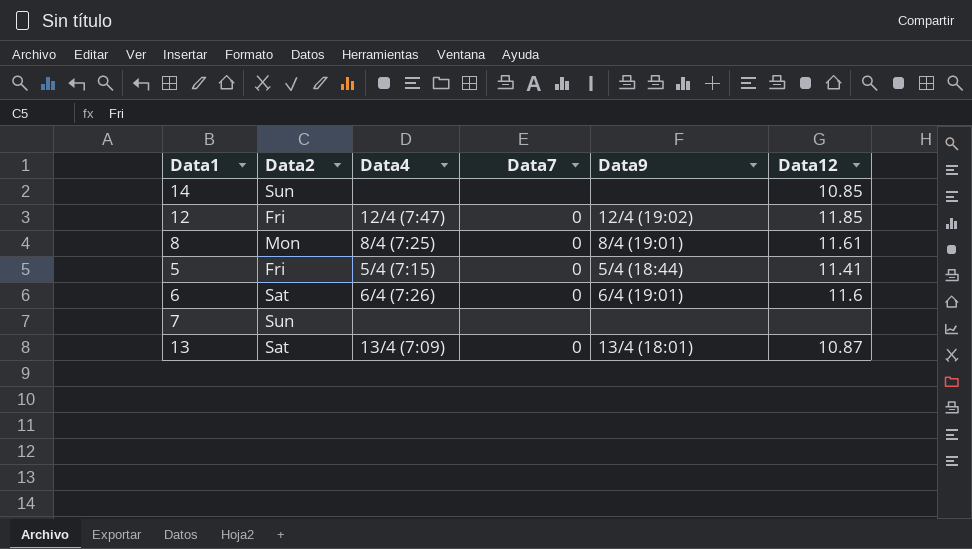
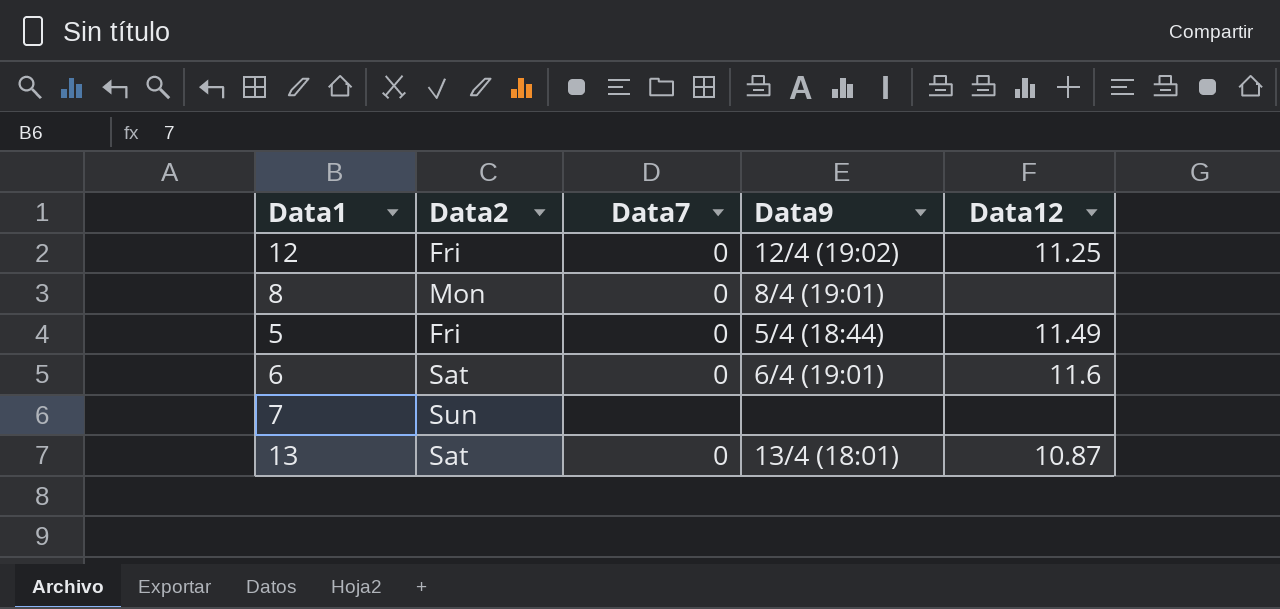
column Data4 | position: 3 -> none
row 14: Sun | none | none | none | 10.85 -> none
12 | Data12: 11.85 -> 11.25
8 | Data12: 11.61 -> none
5 | Data12: 11.41 -> 11.49

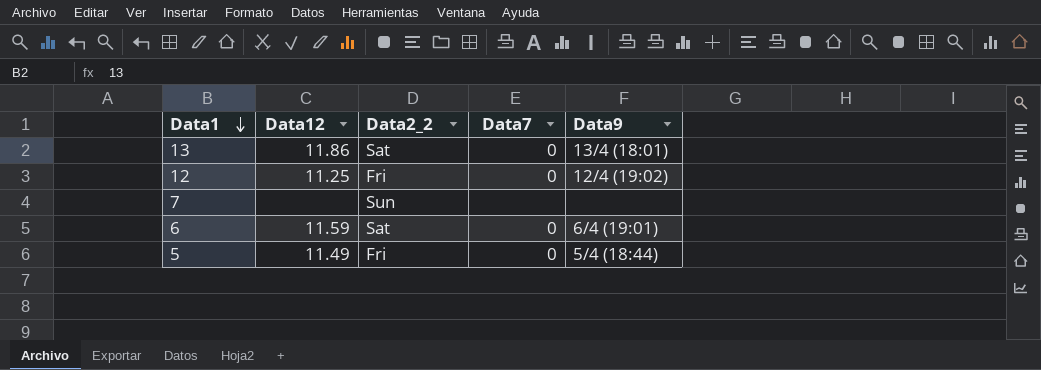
row order: none -> Data1 descending
column Data12 | position: 5 -> 2
column name: Data2 -> Data2_2
row 8: Mon | 0 | 8/4 (19:01) | none -> none
13 | Data12: 10.87 -> 11.86
6 | Data12: 11.6 -> 11.59

